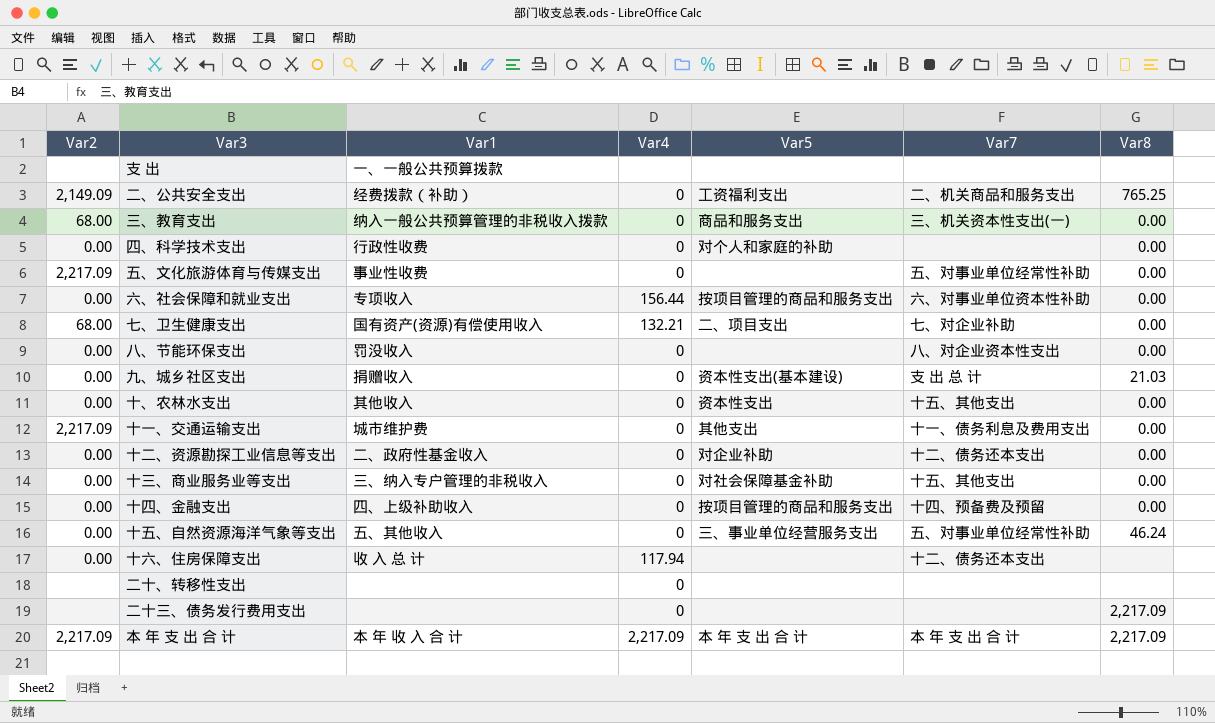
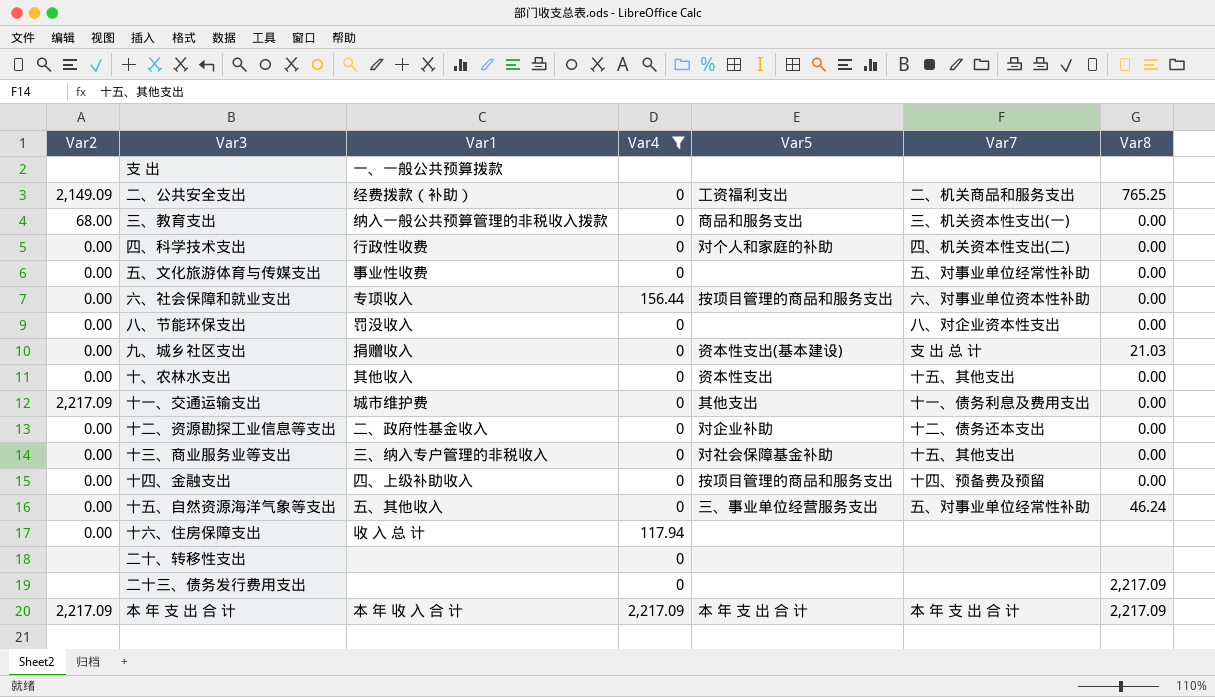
filter: none -> Var4 != 132.21
四、科学技术支出 | Var7: none -> 四、机关资本性支出(二)
五、文化旅游体育与传媒支出 | Var2: 2,217.09 -> 0.00
十六、住房保障支出 | Var7: 十二、债务还本支出 -> none

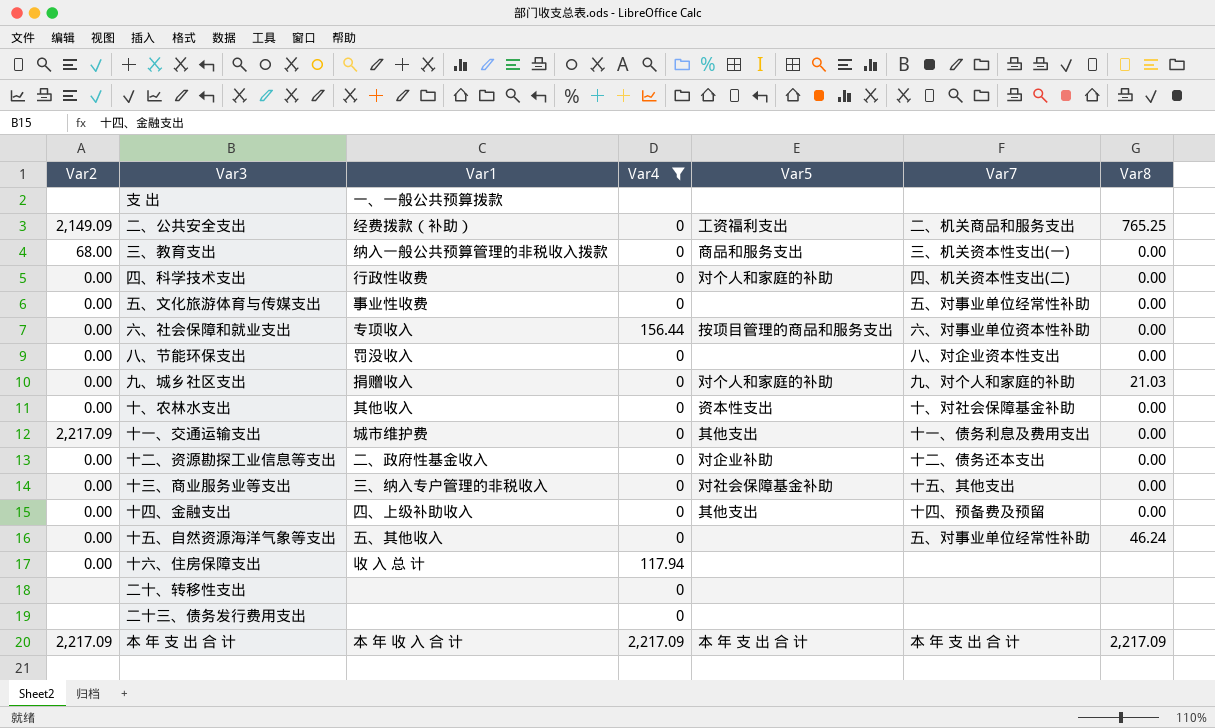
九、城乡社区支出 | Var5: 资本性支出(基本建设) -> 对个人和家庭的补助
九、城乡社区支出 | Var7: 支 出 总 计 -> 九、对个人和家庭的补助
十、农林水支出 | Var7: 十五、其他支出 -> 十、对社会保障基金补助
十四、金融支出 | Var5: 按项目管理的商品和服务支出 -> 其他支出
十五、自然资源海洋气象等支出 | Var5: 三、事业单位经营服务支出 -> none
二十三、债务发行费用支出 | Var8: 2,217.09 -> none

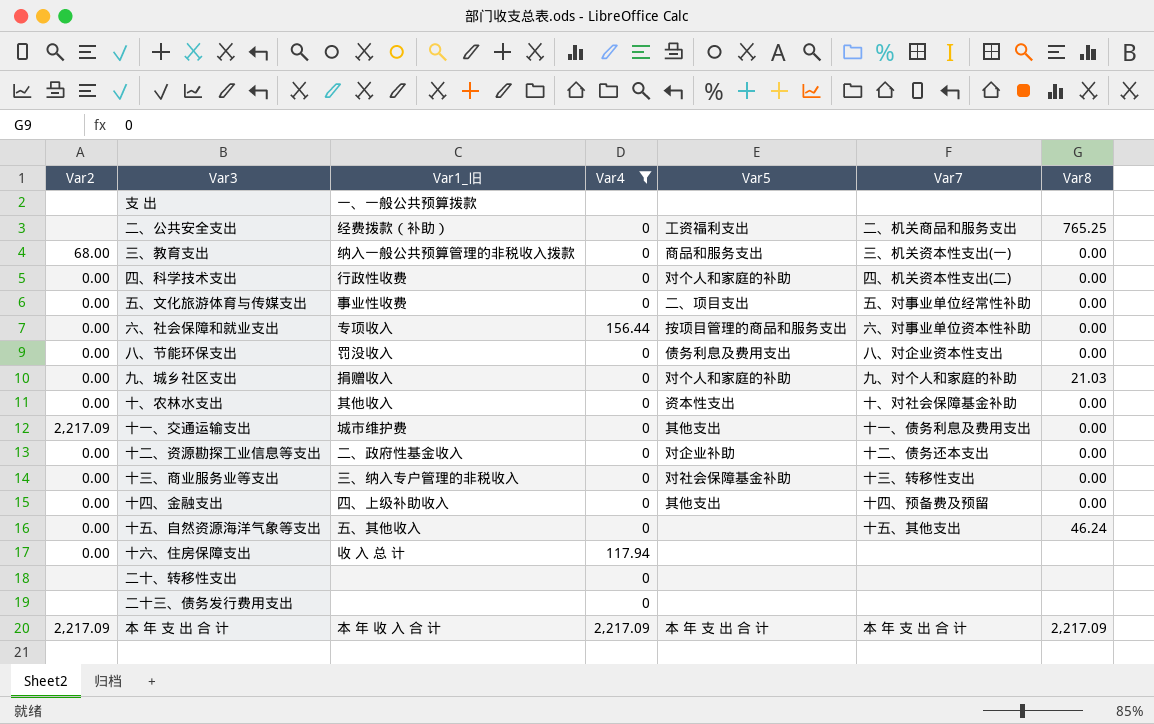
column name: Var1 -> Var1_旧
二、公共安全支出 | Var2: 2,149.09 -> none
五、文化旅游体育与传媒支出 | Var5: none -> 二、项目支出
八、节能环保支出 | Var5: none -> 债务利息及费用支出
十三、商业服务业等支出 | Var7: 十五、其他支出 -> 十三、转移性支出
十五、自然资源海洋气象等支出 | Var7: 五、对事业单位经常性补助 -> 十五、其他支出

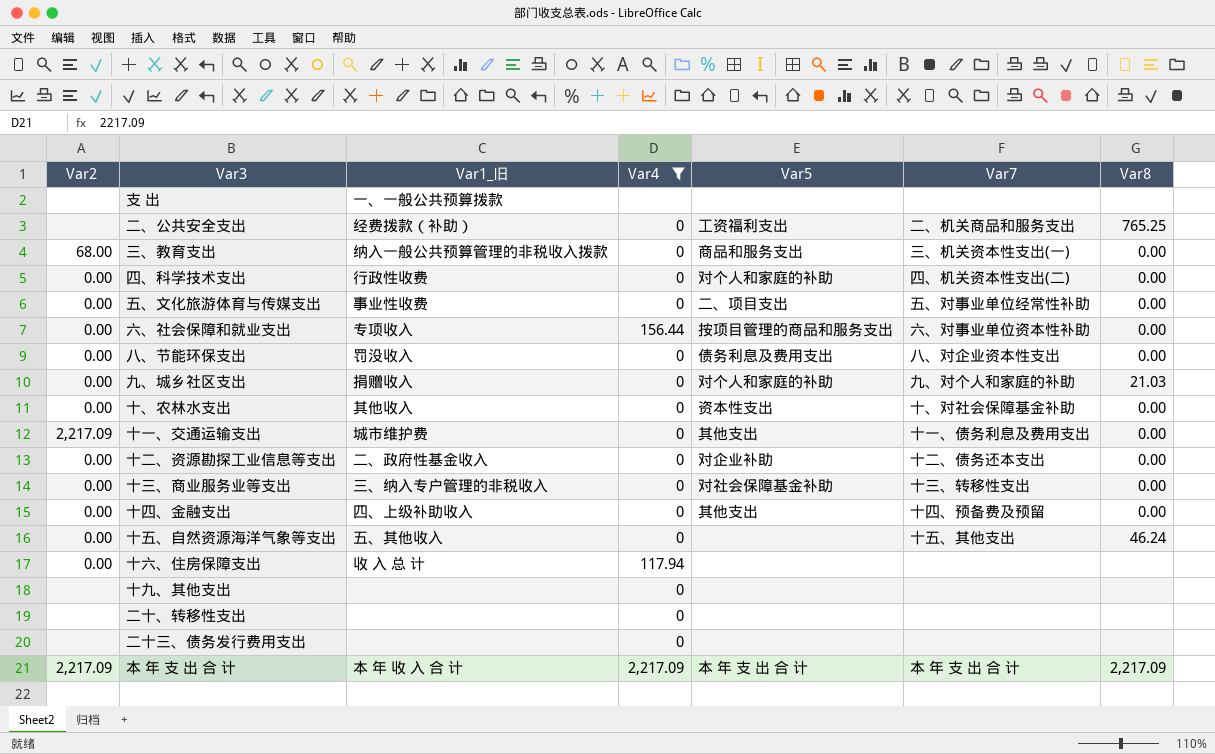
row 十九、其他支出: none -> none | none | 0 | none | none | none

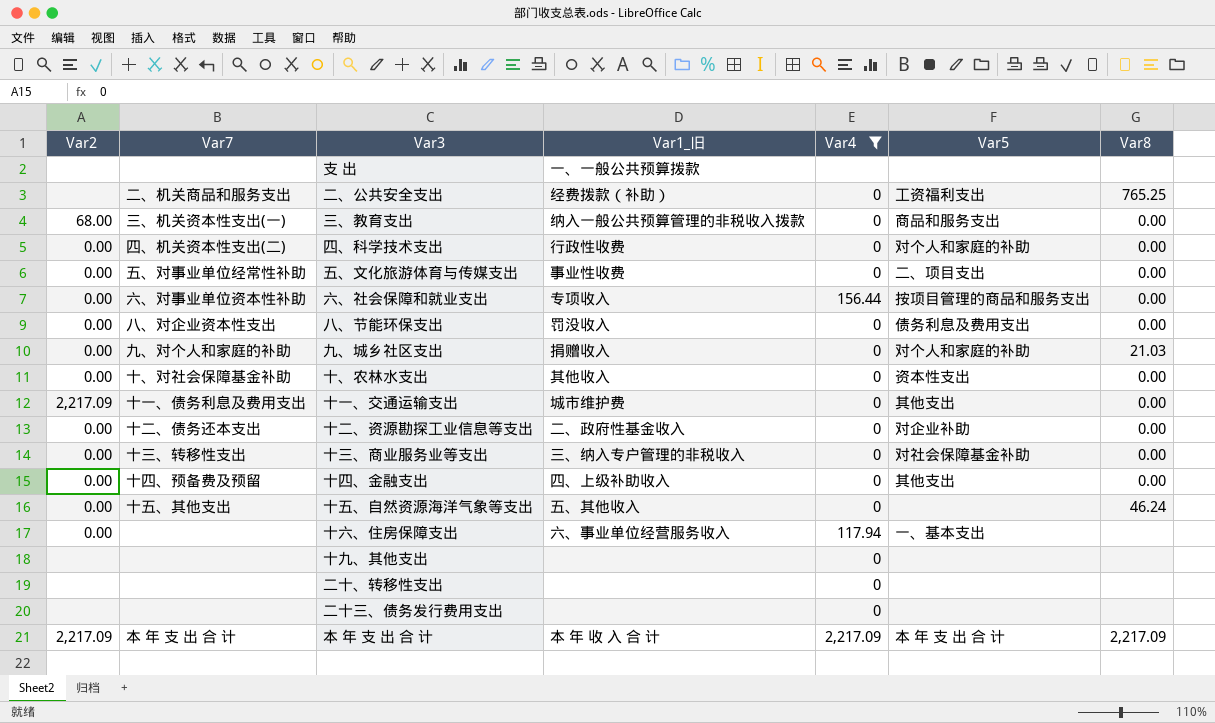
column Var7 | position: 6 -> 2
十六、住房保障支出 | Var1_旧: 收 入 总 计 -> 六、事业单位经营服务收入
十六、住房保障支出 | Var5: none -> 一、基本支出

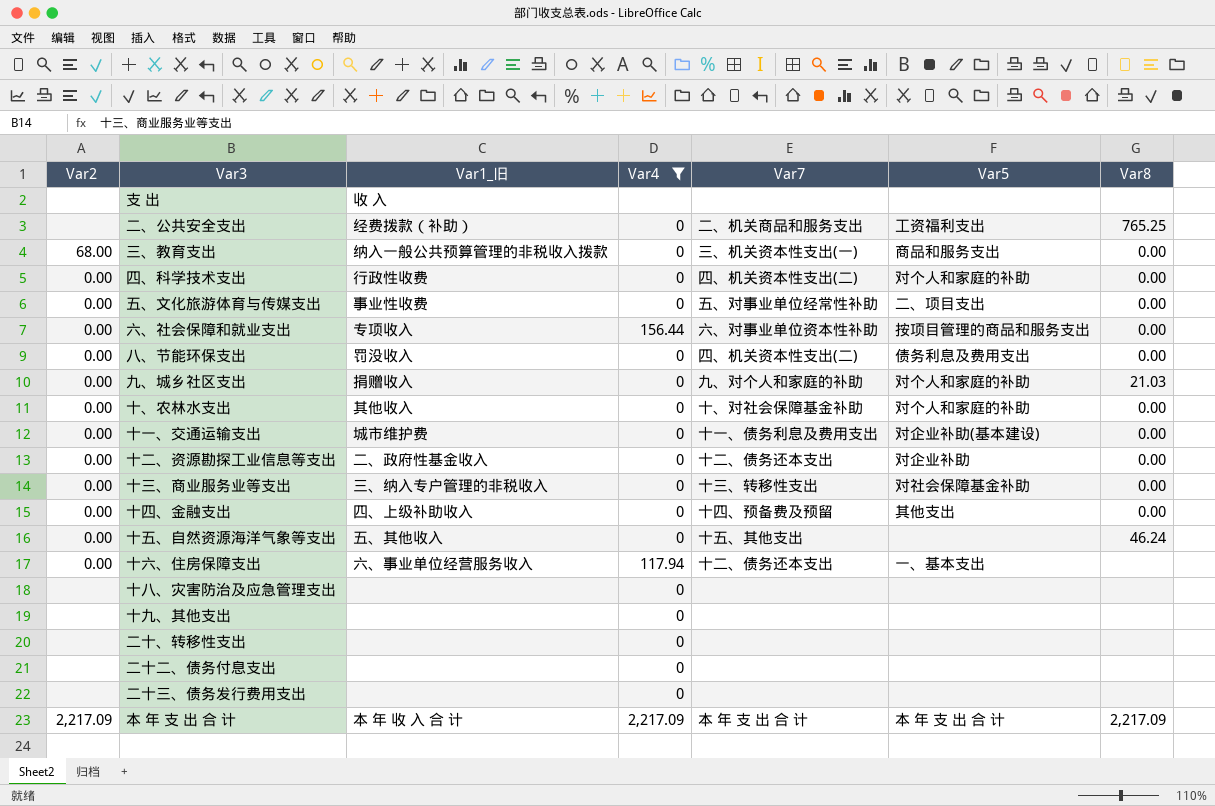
column Var7 | position: 2 -> 5
支 出 | Var1_旧: 一、一般公共预算拨款 -> 收 入
八、节能环保支出 | Var7: 八、对企业资本性支出 -> 四、机关资本性支出(二)
十、农林水支出 | Var5: 资本性支出 -> 对个人和家庭的补助
十一、交通运输支出 | Var2: 2,217.09 -> 0.00
十一、交通运输支出 | Var5: 其他支出 -> 对企业补助(基本建设)
十六、住房保障支出 | Var7: none -> 十二、债务还本支出
row 十八、灾害防治及应急管理支出: none -> none | none | 0 | none | none | none
row 二十二、债务付息支出: none -> none | none | 0 | none | none | none

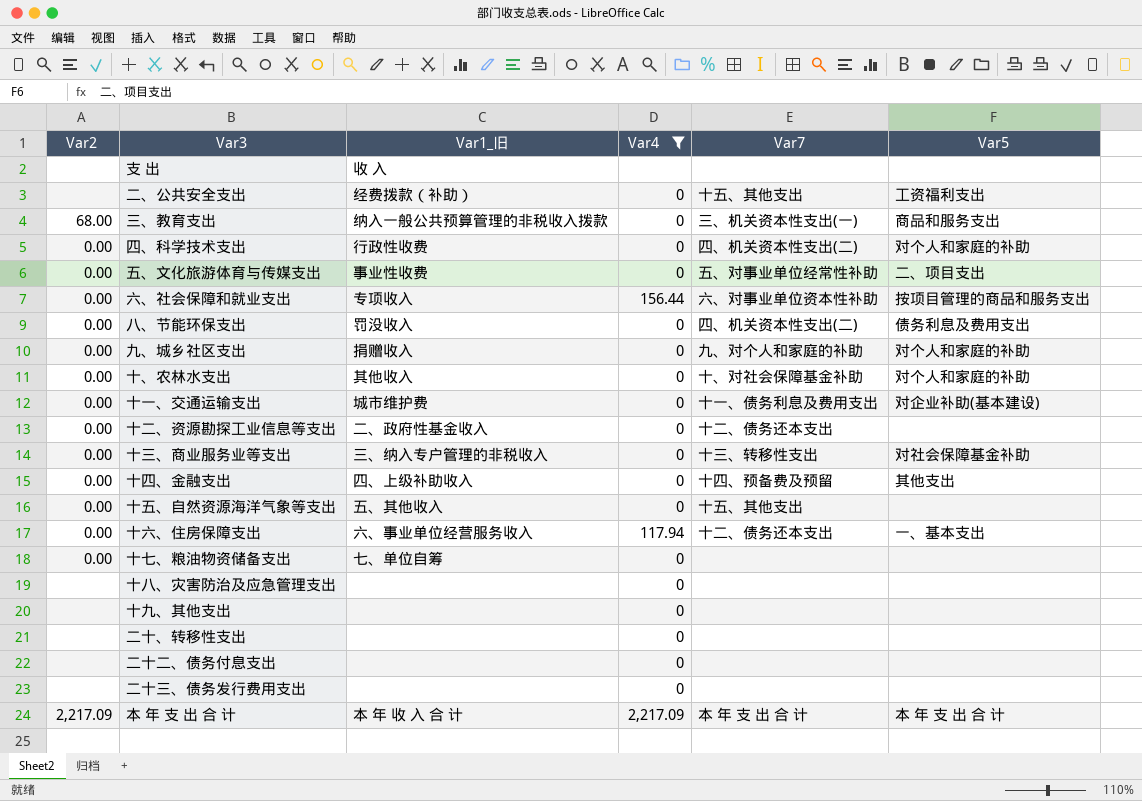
column Var8 | position: 7 -> none
二、公共安全支出 | Var7: 二、机关商品和服务支出 -> 十五、其他支出
十二、资源勘探工业信息等支出 | Var5: 对企业补助 -> none
row 十七、粮油物资储备支出: none -> 0.00 | 七、单位自筹 | 0 | none | none

